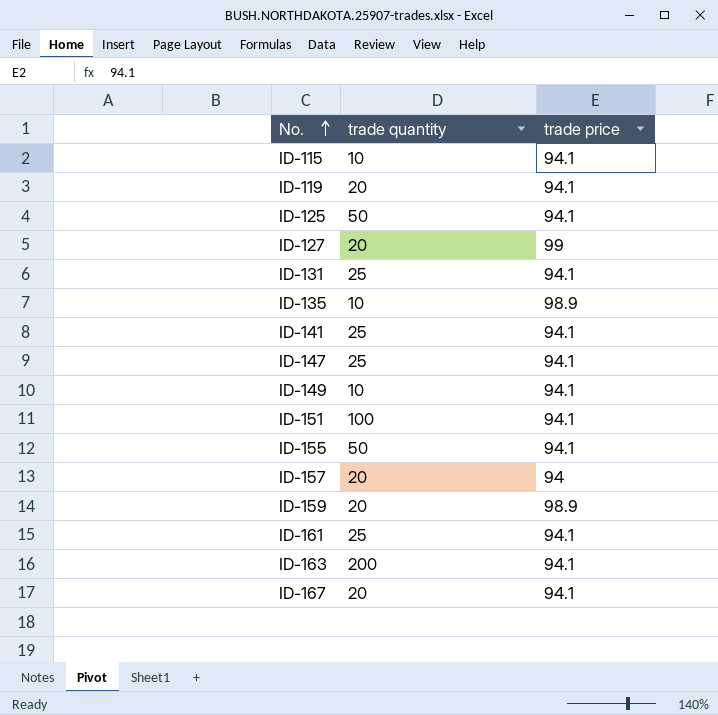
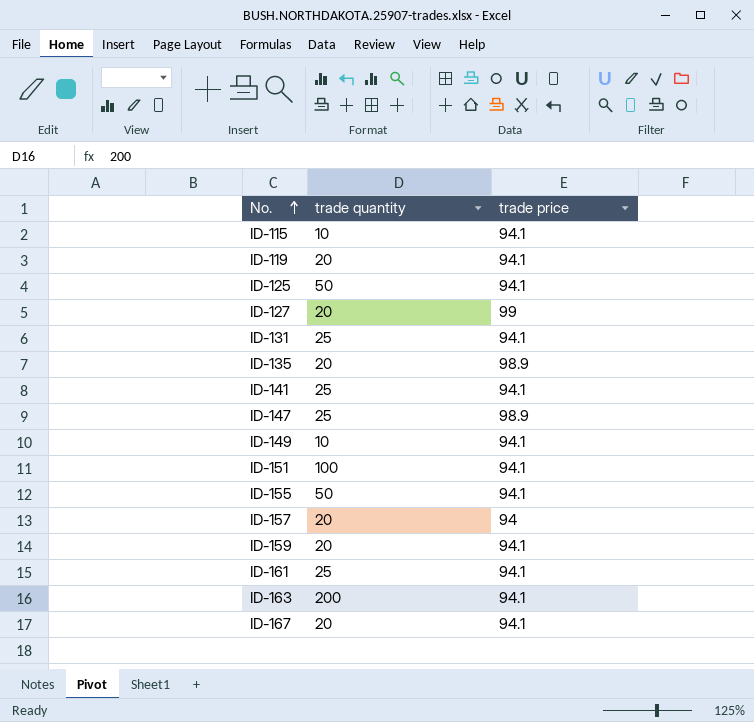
ID-135 | trade quantity: 10 -> 20
ID-147 | trade price: 94.1 -> 98.9
ID-159 | trade price: 98.9 -> 94.1

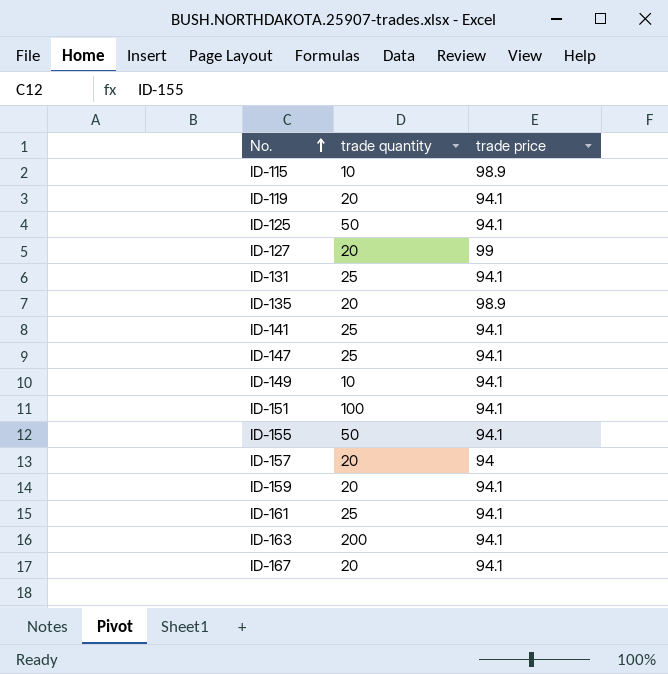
ID-115 | trade price: 94.1 -> 98.9
ID-147 | trade price: 98.9 -> 94.1

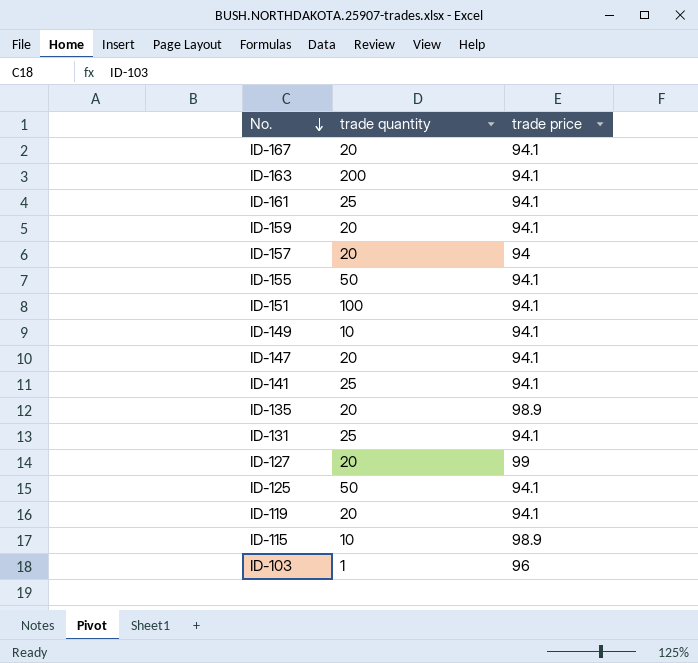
row order: No. ascending -> No. descending
ID-147 | trade quantity: 25 -> 20
row ID-103: none -> 1 | 96

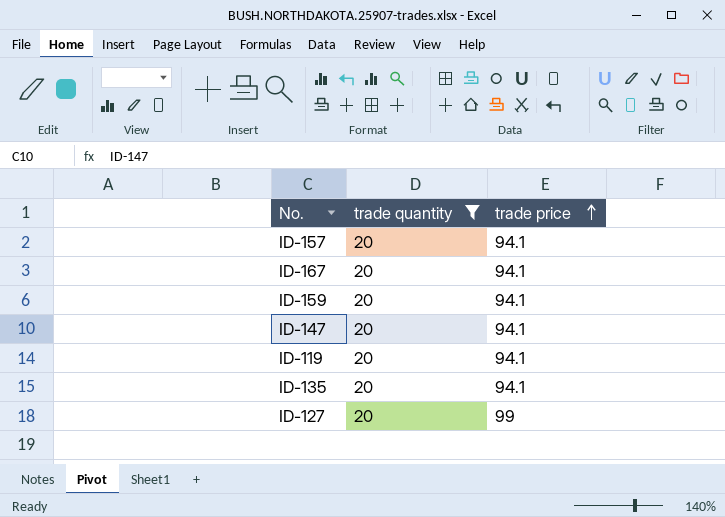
filter: none -> trade quantity = 20
row order: No. descending -> trade price ascending
ID-157 | trade price: 94 -> 94.1
ID-135 | trade price: 98.9 -> 94.1

